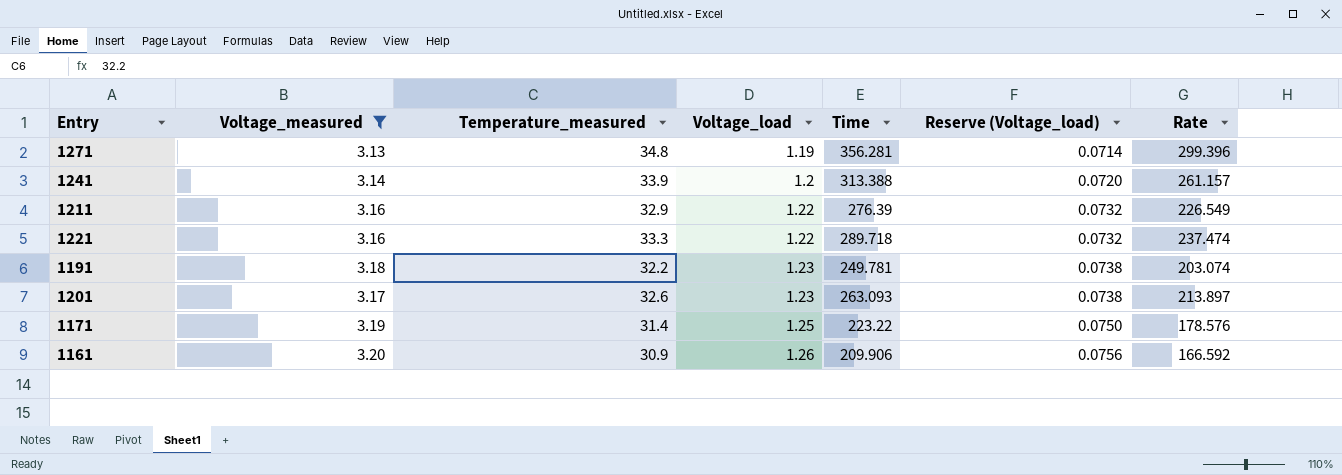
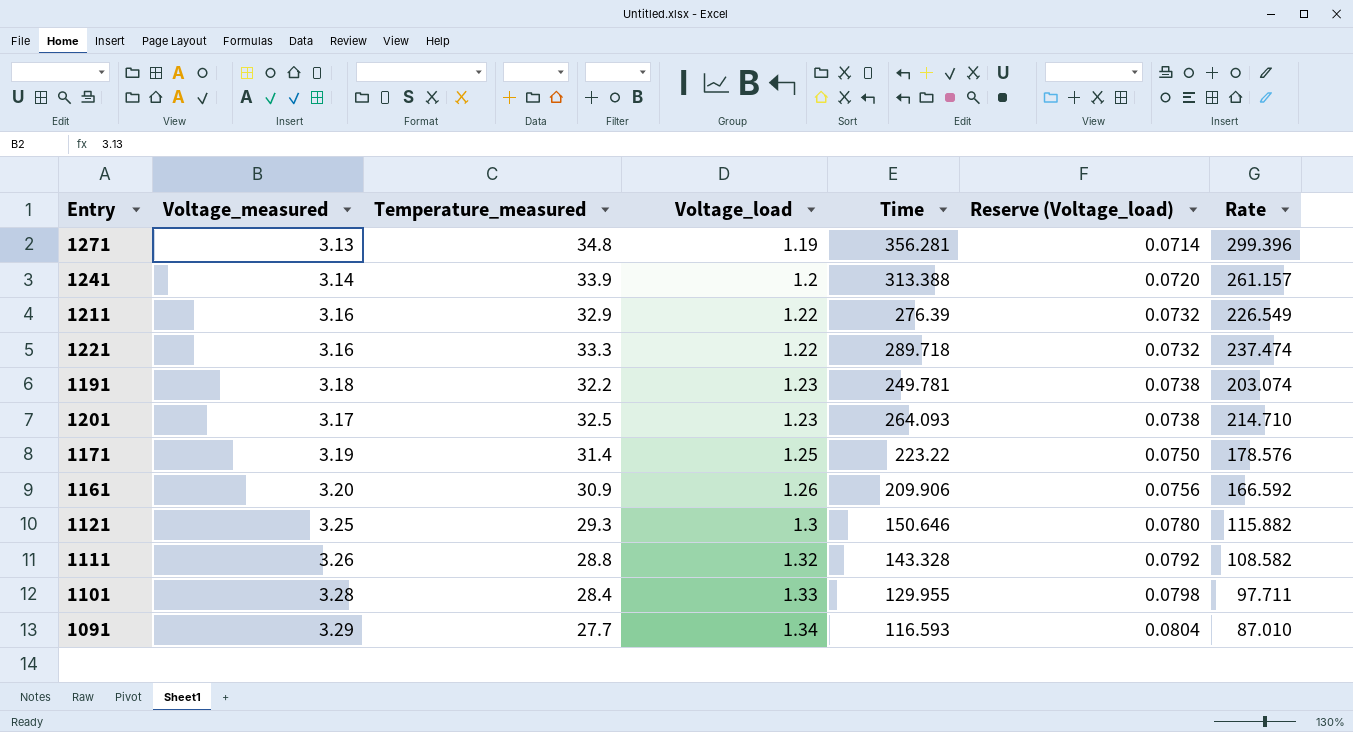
filter: Voltage_measured <= 3.20 -> none
1201 | Temperature_measured: 32.6 -> 32.5
1201 | Time: 263.093 -> 264.093
1201 | Rate: 213.897 -> 214.710

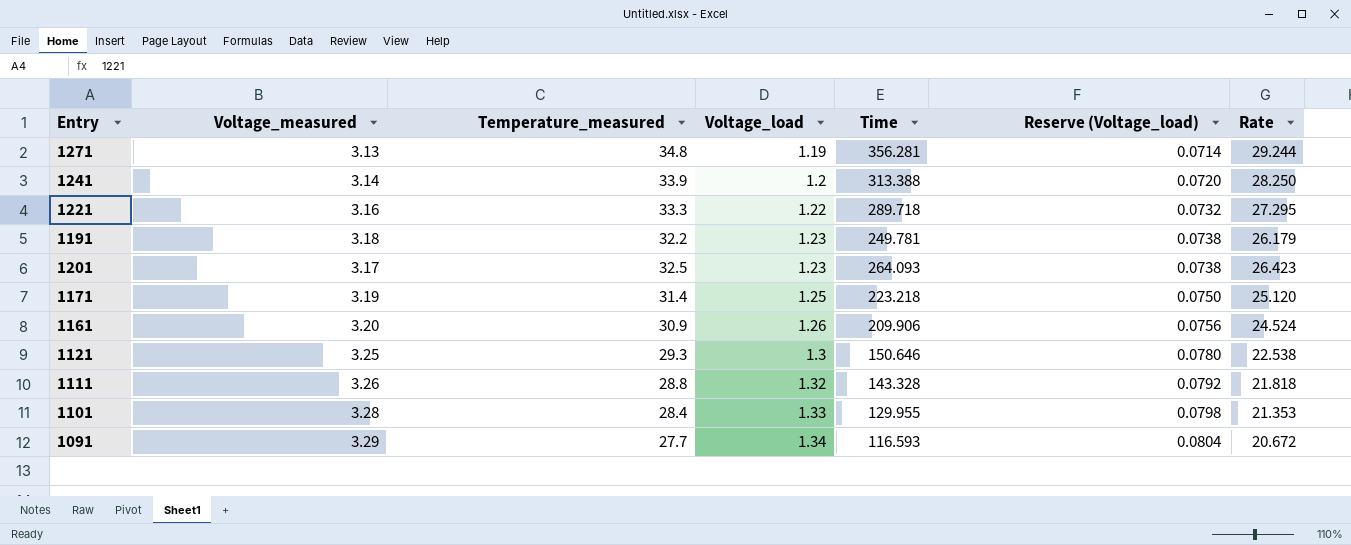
column Rate | formula: [Time] / [Voltage_load] -> [Temperature_measured] / [Voltage_load]
row 1211: 3.16 | 32.9 | 1.22 | 276.39 | 0.0732 | 226.549 -> none
1171 | Time: 223.22 -> 223.218

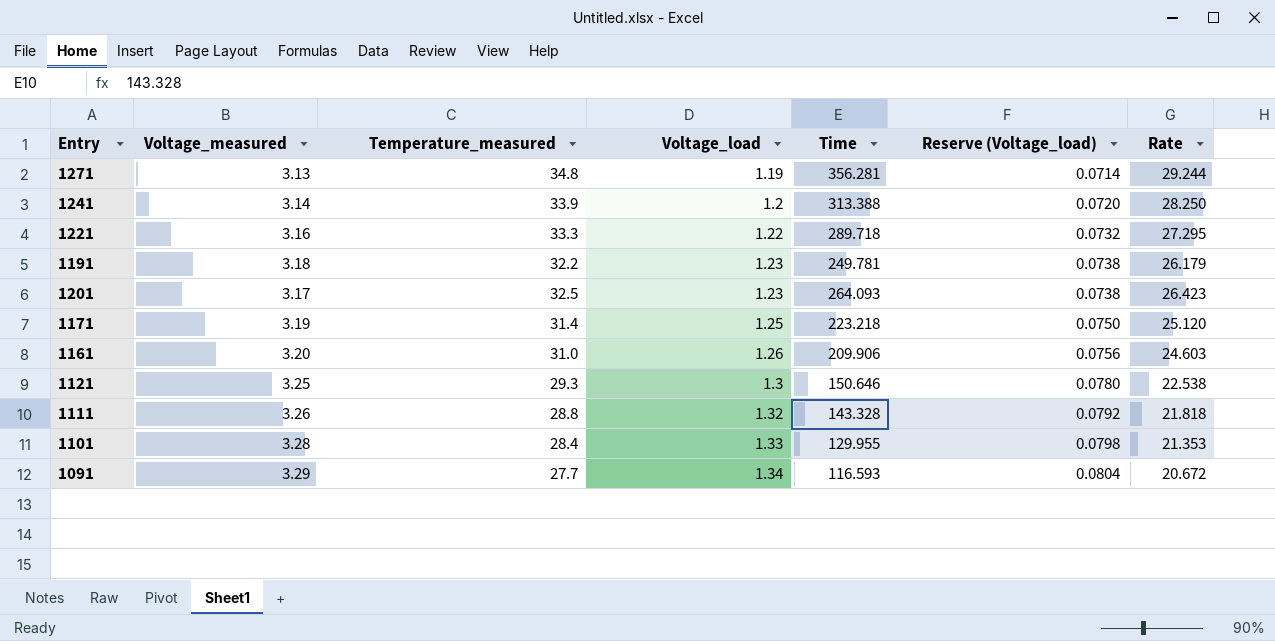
1161 | Temperature_measured: 30.9 -> 31.0
1161 | Rate: 24.524 -> 24.603

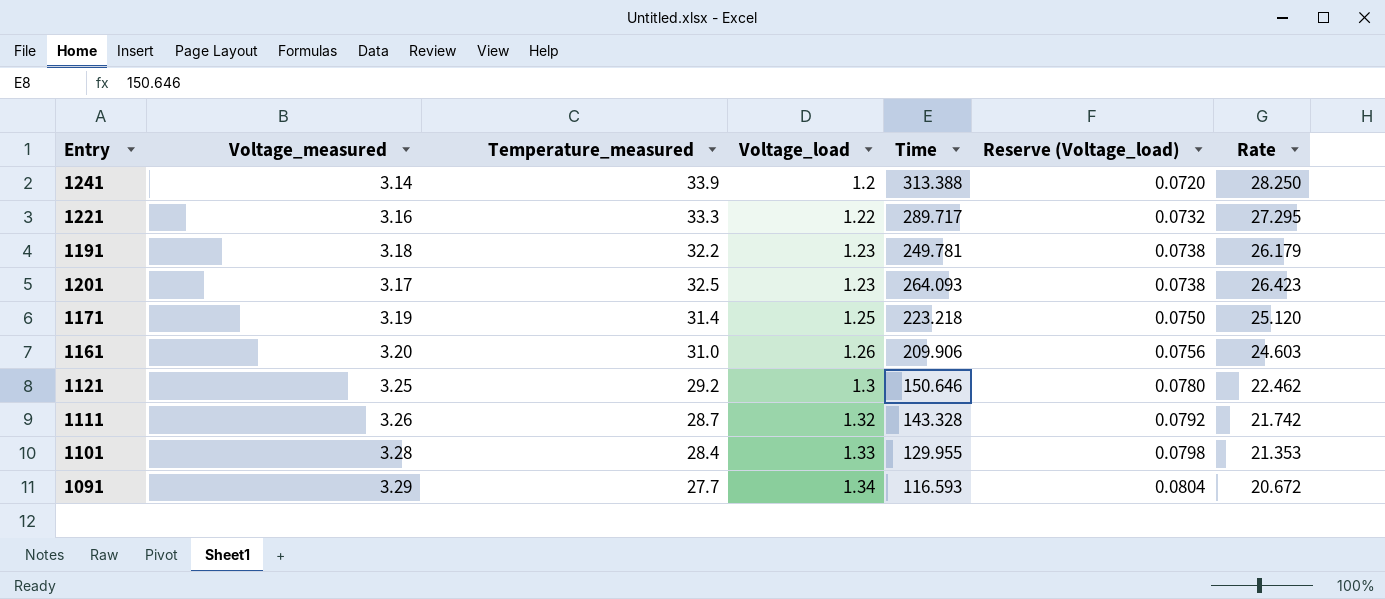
row 1271: 3.13 | 34.8 | 1.19 | 356.281 | 0.0714 | 29.244 -> none
1221 | Time: 289.718 -> 289.717
1121 | Temperature_measured: 29.3 -> 29.2
1121 | Rate: 22.538 -> 22.462
1111 | Temperature_measured: 28.8 -> 28.7
1111 | Rate: 21.818 -> 21.742

